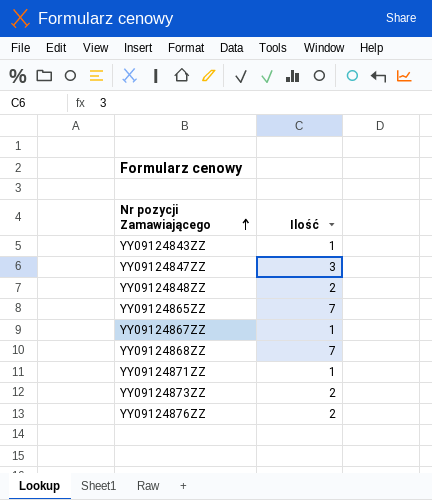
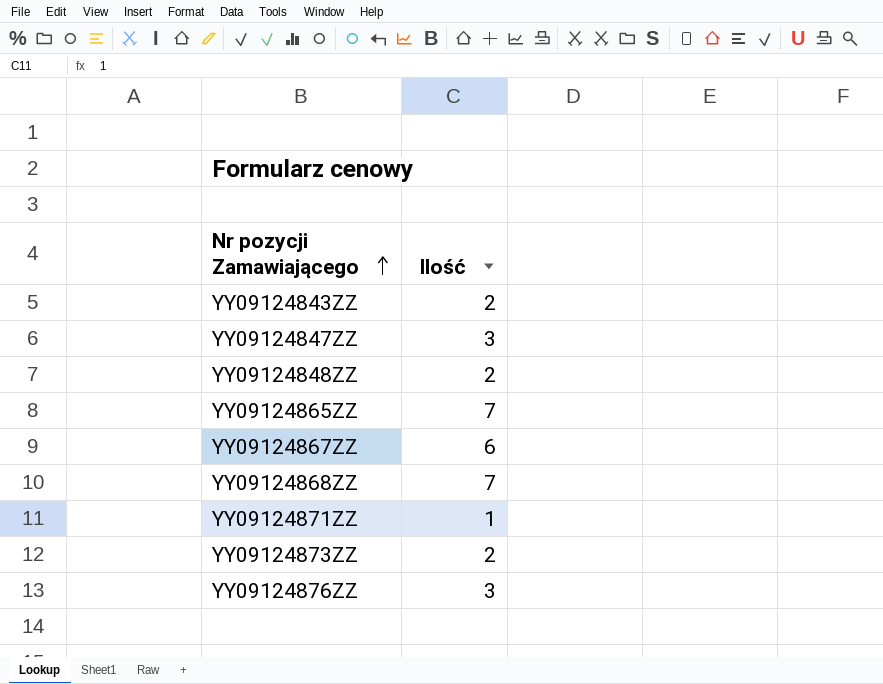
YY09124843ZZ | Ilość: 1 -> 2
YY09124867ZZ | Ilość: 1 -> 6
YY09124876ZZ | Ilość: 2 -> 3

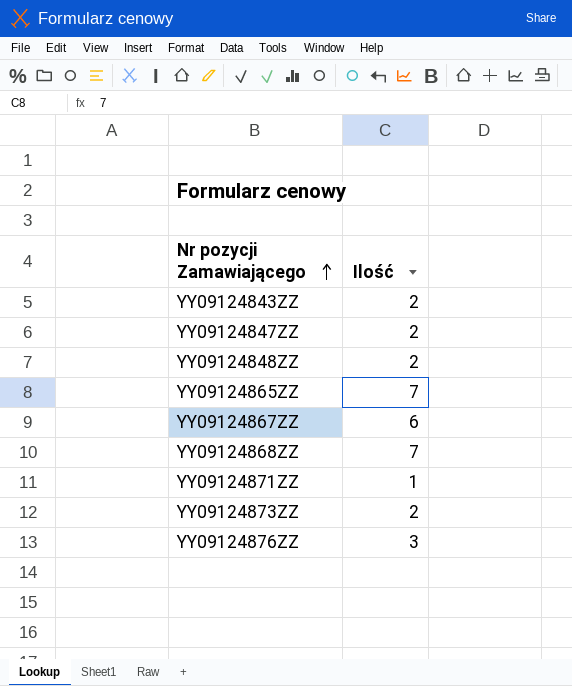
YY09124847ZZ | Ilość: 3 -> 2

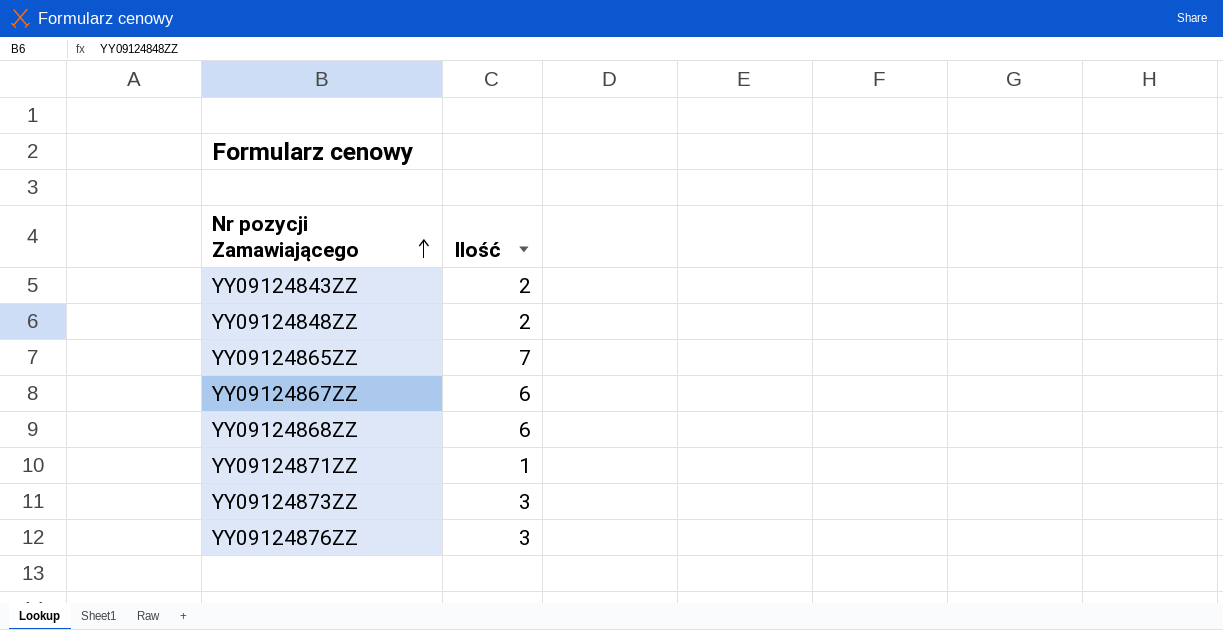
row YY09124847ZZ: 2 -> none
YY09124868ZZ | Ilość: 7 -> 6
YY09124873ZZ | Ilość: 2 -> 3

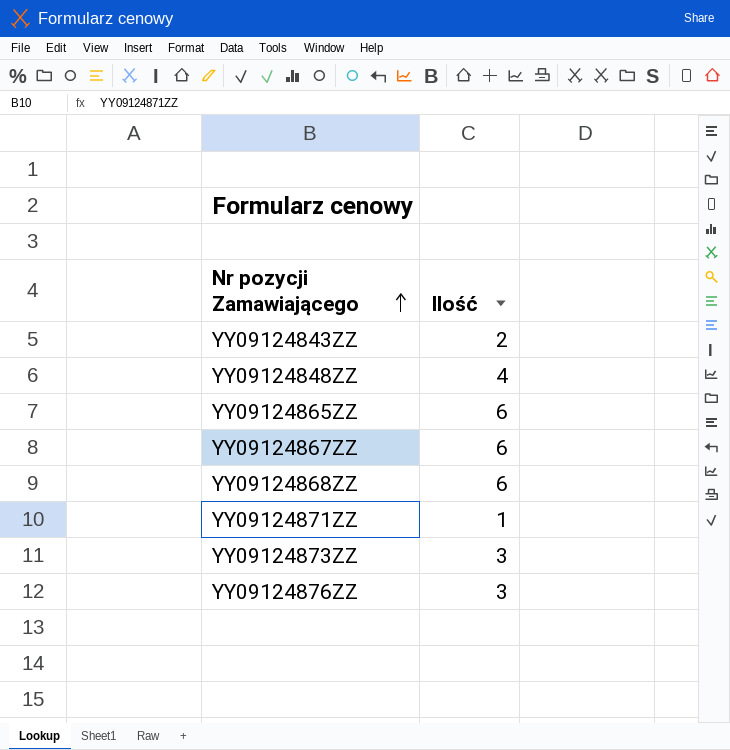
YY09124848ZZ | Ilość: 2 -> 4
YY09124865ZZ | Ilość: 7 -> 6

